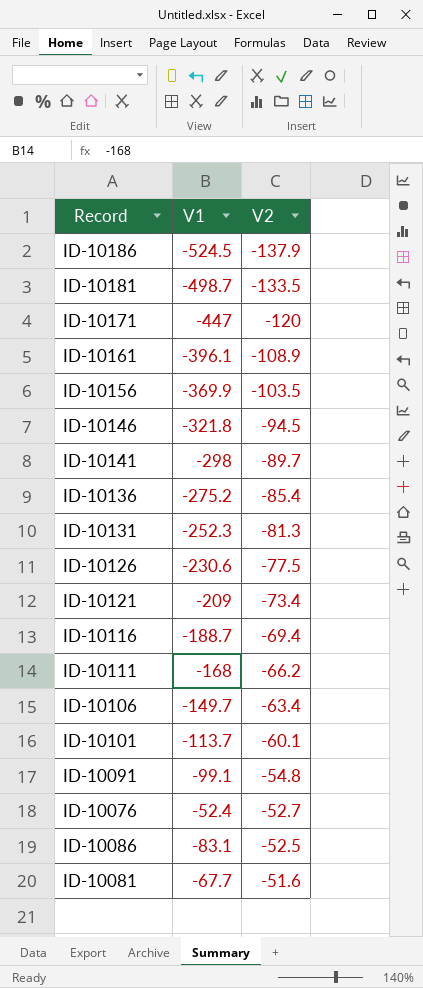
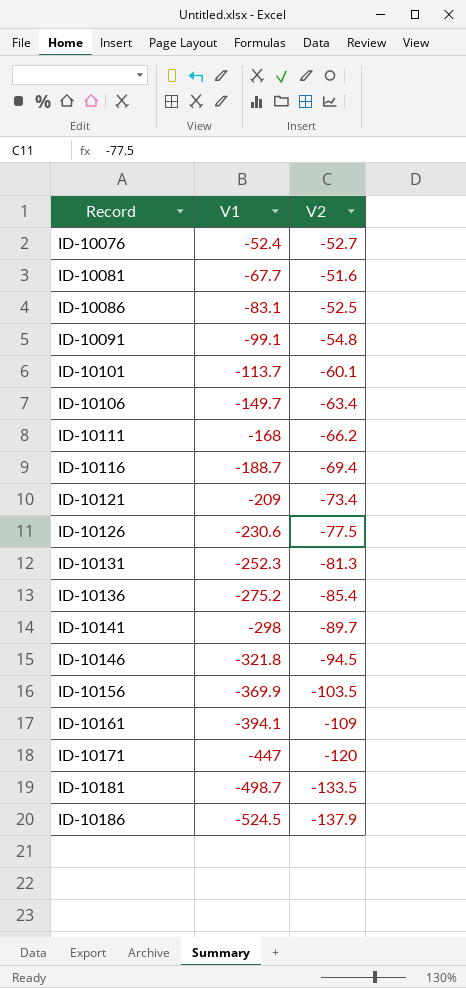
row order: V2 ascending -> Record ascending
ID-10161 | V1: -396.1 -> -394.1
ID-10161 | V2: -108.9 -> -109

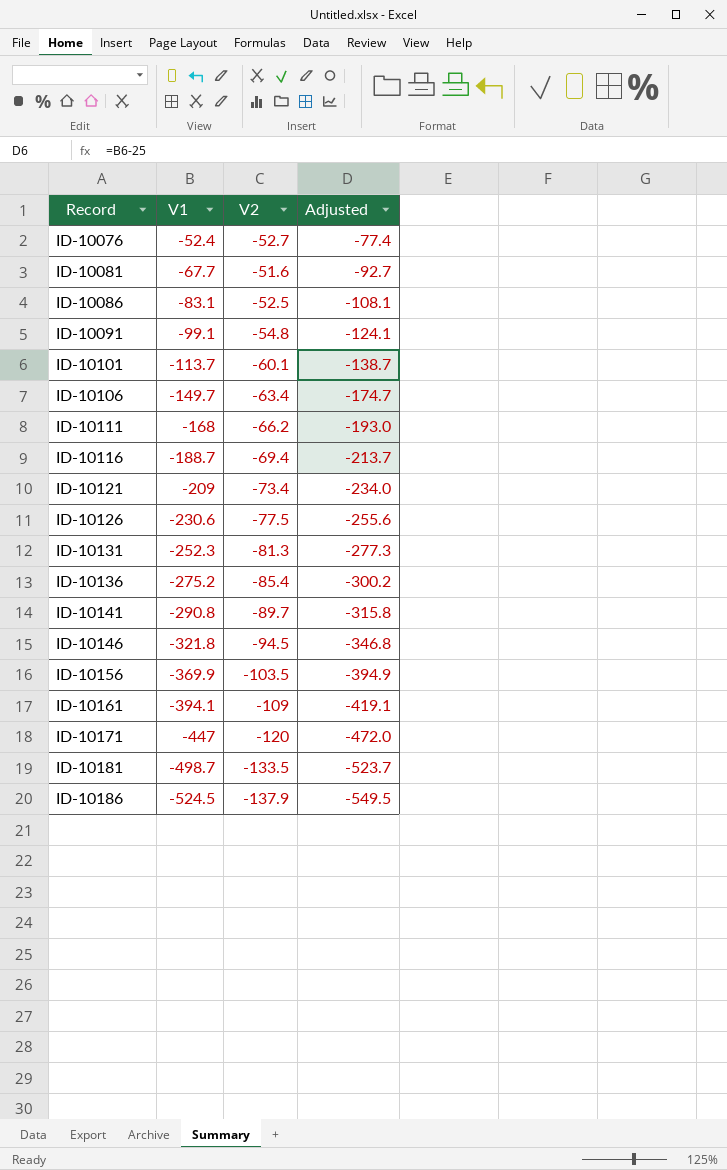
column Adjusted | formula: none -> [V1] - 25
ID-10141 | V1: -298 -> -290.8

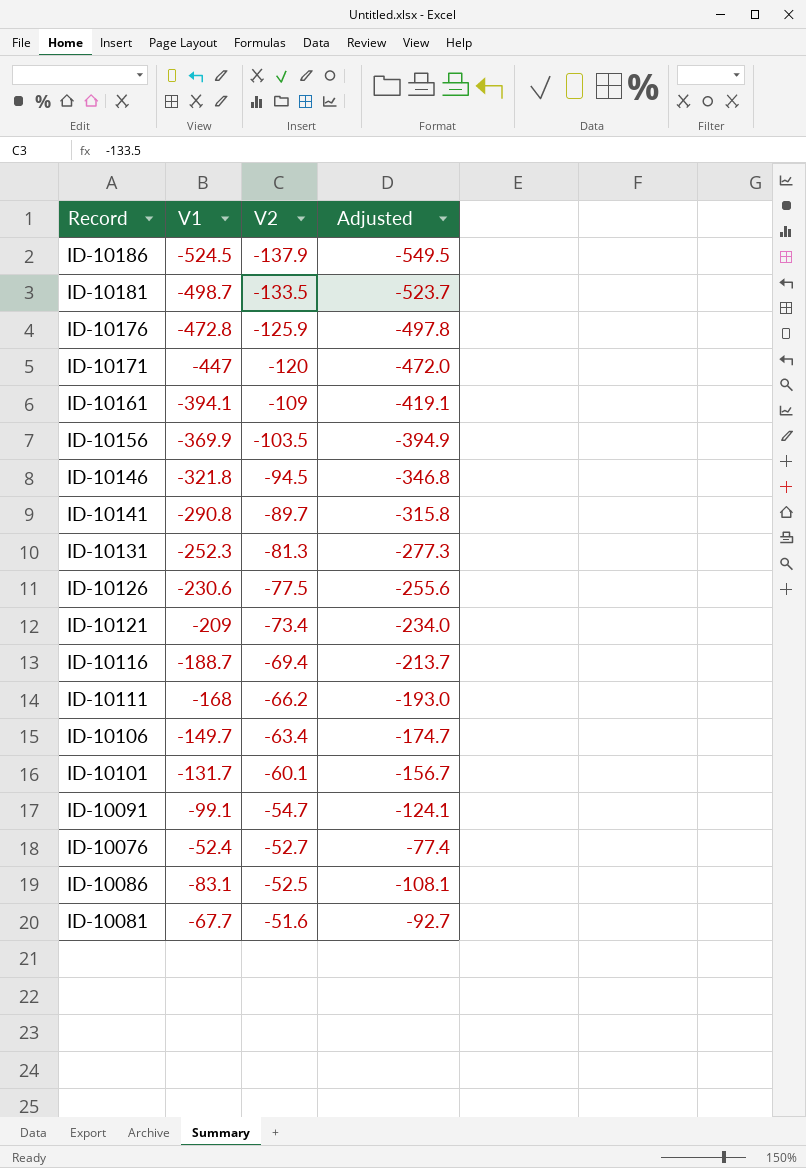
row order: Record ascending -> V2 ascending
row ID-10136: -275.2 | -85.4 | -300.2 -> none
row ID-10176: none -> -472.8 | -125.9 | -497.8
ID-10101 | V1: -113.7 -> -131.7
ID-10101 | Adjusted: -138.7 -> -156.7
ID-10091 | V2: -54.8 -> -54.7

